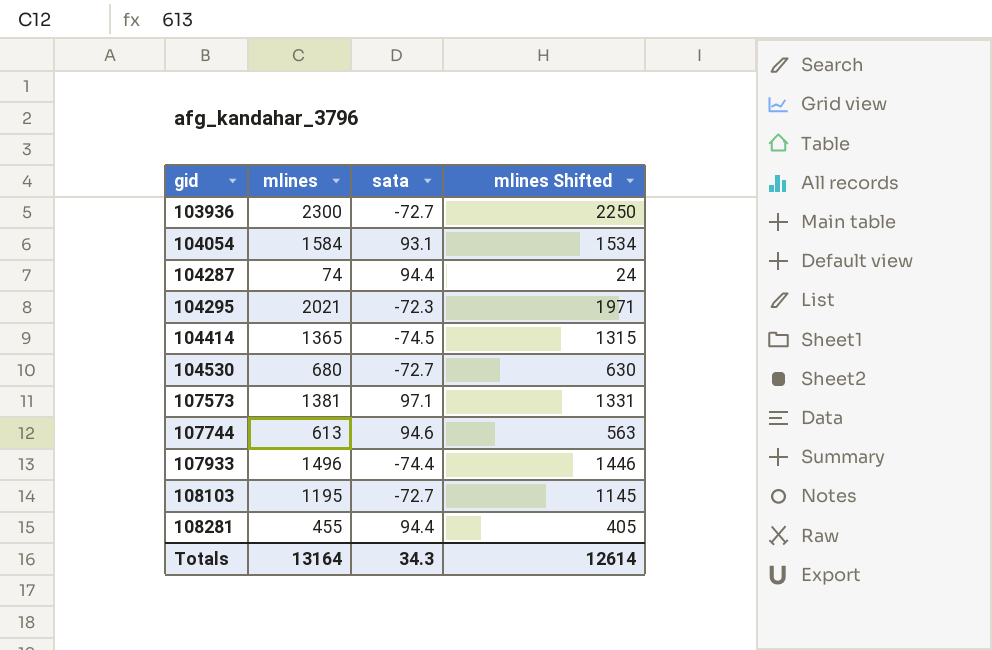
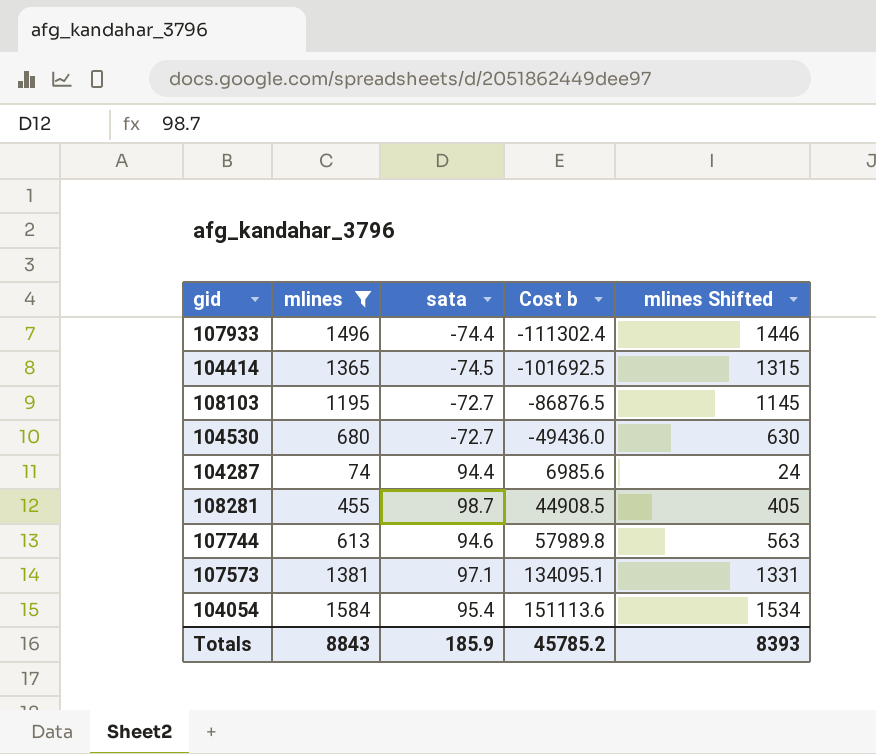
filter: none -> mlines <= 1584
row order: gid ascending -> Cost b ascending
column Cost b | formula: none -> [mlines] * [sata]
108281 | sata: 94.4 -> 98.7
104054 | sata: 93.1 -> 95.4
Totals | mlines: 13164 -> 8843
Totals | sata: 34.3 -> 185.9
Totals | mlines Shifted: 12614 -> 8393

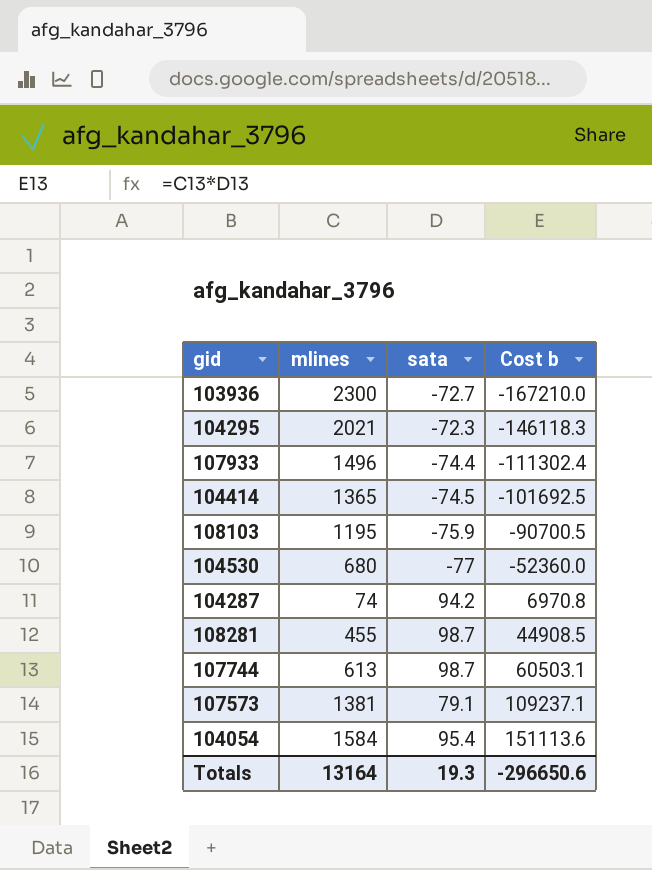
filter: mlines <= 1584 -> none
column mlines Shifted | formula: [mlines] - 50 -> none
108103 | sata: -72.7 -> -75.9
108103 | Cost b: -86876.5 -> -90700.5
104530 | sata: -72.7 -> -77
104530 | Cost b: -49436.0 -> -52360.0
104287 | sata: 94.4 -> 94.2
104287 | Cost b: 6985.6 -> 6970.8
107744 | sata: 94.6 -> 98.7
107744 | Cost b: 57989.8 -> 60503.1
107573 | sata: 97.1 -> 79.1
107573 | Cost b: 134095.1 -> 109237.1
Totals | mlines: 8843 -> 13164
Totals | sata: 185.9 -> 19.3
Totals | Cost b: 45785.2 -> -296650.6

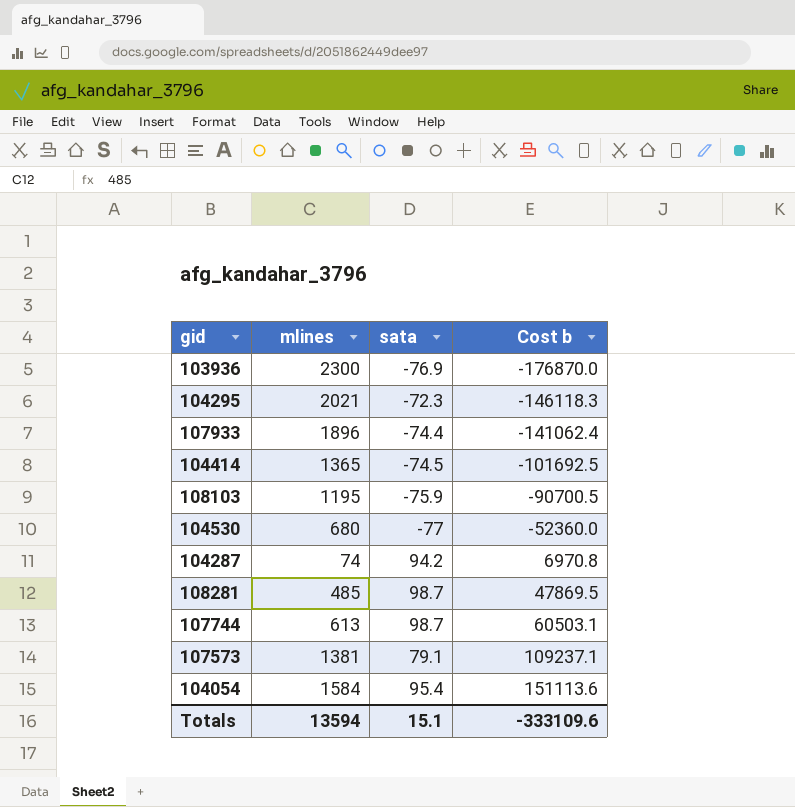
103936 | sata: -72.7 -> -76.9
103936 | Cost b: -167210.0 -> -176870.0
107933 | mlines: 1496 -> 1896
107933 | Cost b: -111302.4 -> -141062.4
108281 | mlines: 455 -> 485
108281 | Cost b: 44908.5 -> 47869.5
Totals | mlines: 13164 -> 13594
Totals | sata: 19.3 -> 15.1
Totals | Cost b: -296650.6 -> -333109.6

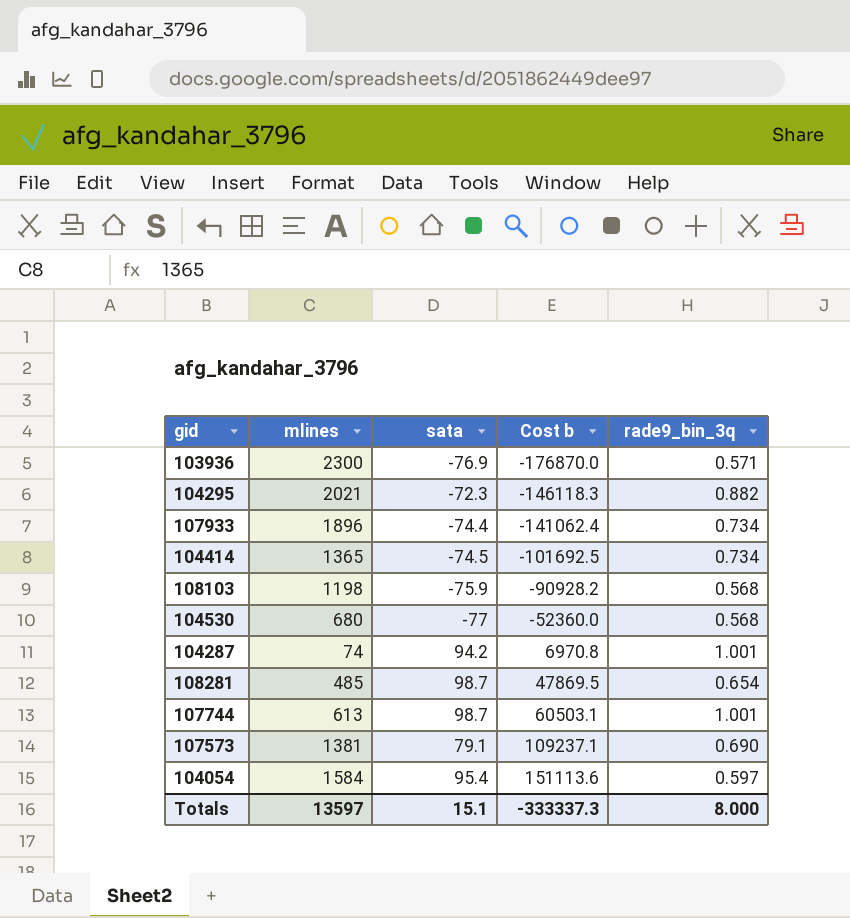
column rade9_bin_3q | position: none -> 5
108103 | mlines: 1195 -> 1198
108103 | Cost b: -90700.5 -> -90928.2
Totals | mlines: 13594 -> 13597
Totals | Cost b: -333109.6 -> -333337.3

